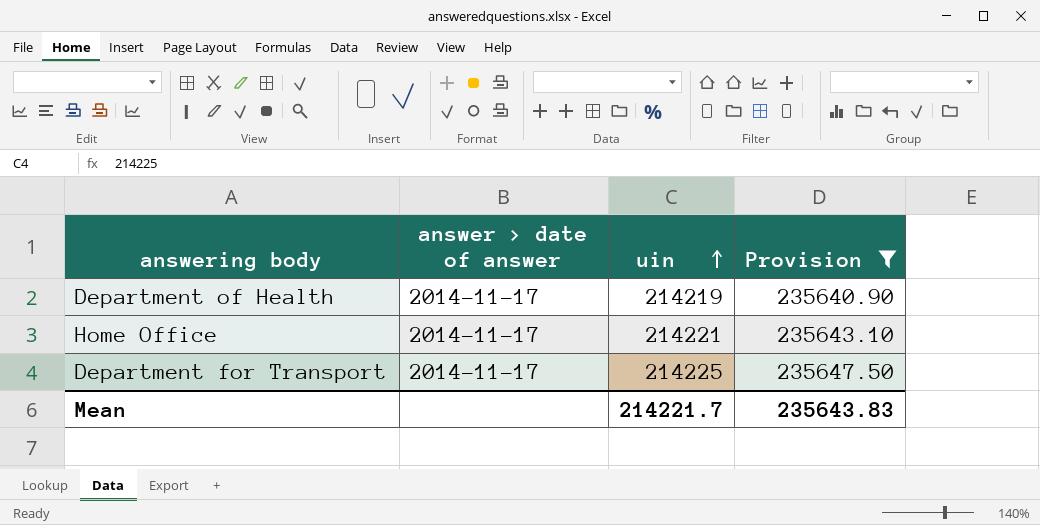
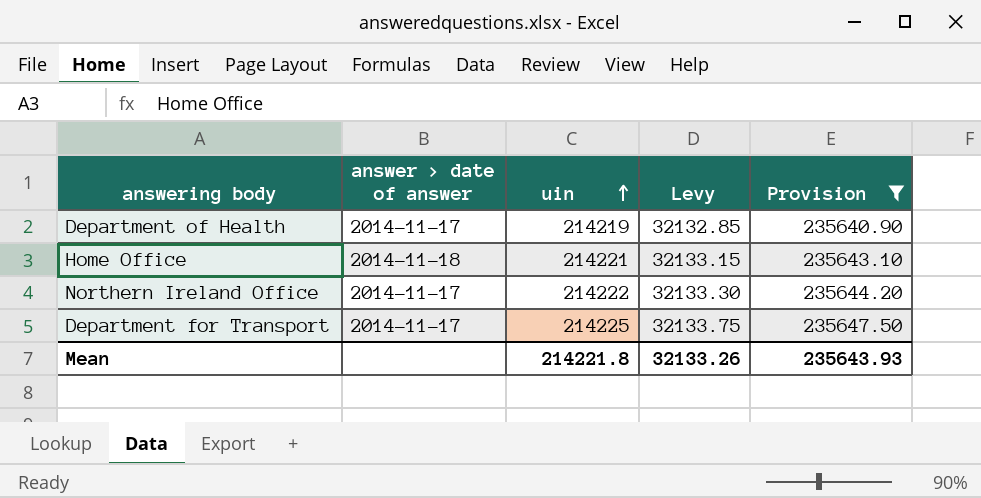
column Levy | formula: none -> [uin] * 0.15
Home Office | answer > date of answer: 2014-11-17 -> 2014-11-18
row Northern Ireland Office: none -> 2014-11-17 | 214222 | 32133.30 | 235644.20
Mean | uin: 214221.7 -> 214221.8
Mean | Provision: 235643.83 -> 235643.93

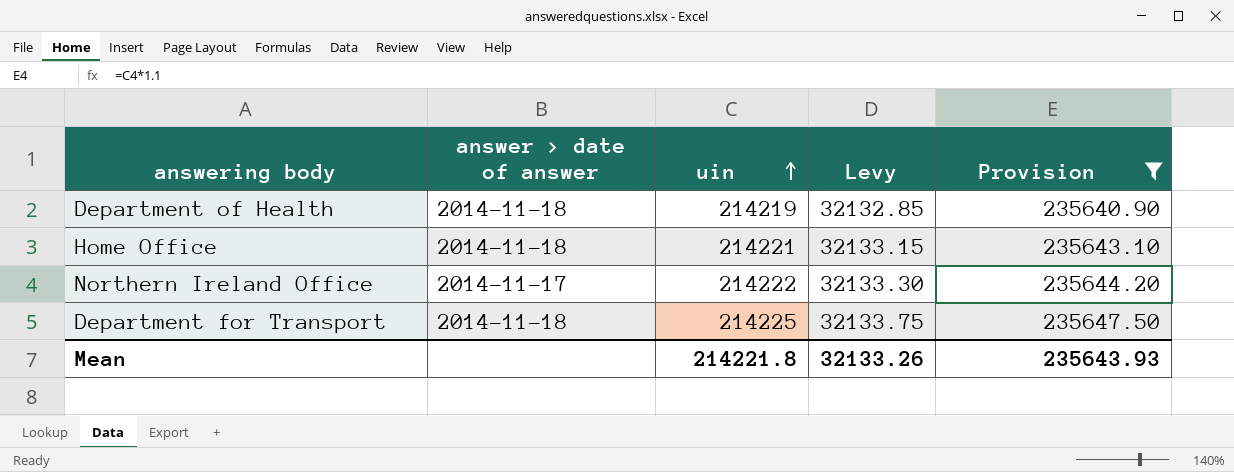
Department of Health | answer > date of answer: 2014-11-17 -> 2014-11-18
Department for Transport | answer > date of answer: 2014-11-17 -> 2014-11-18

